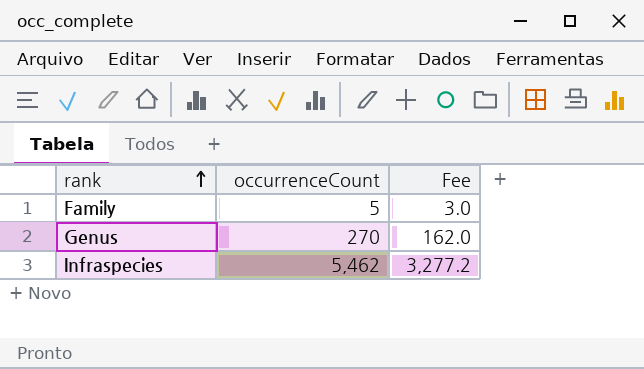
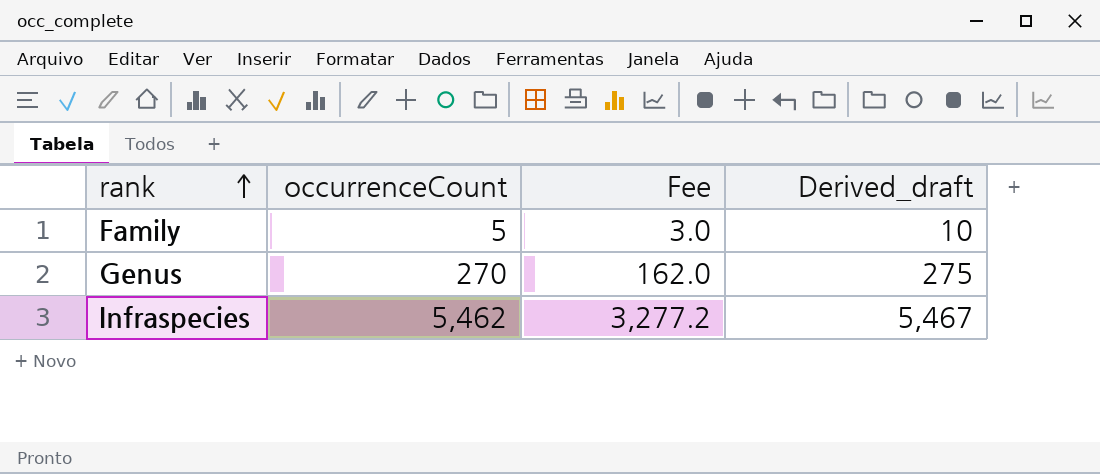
column Derived_draft | formula: none -> [occurrenceCount] + 5

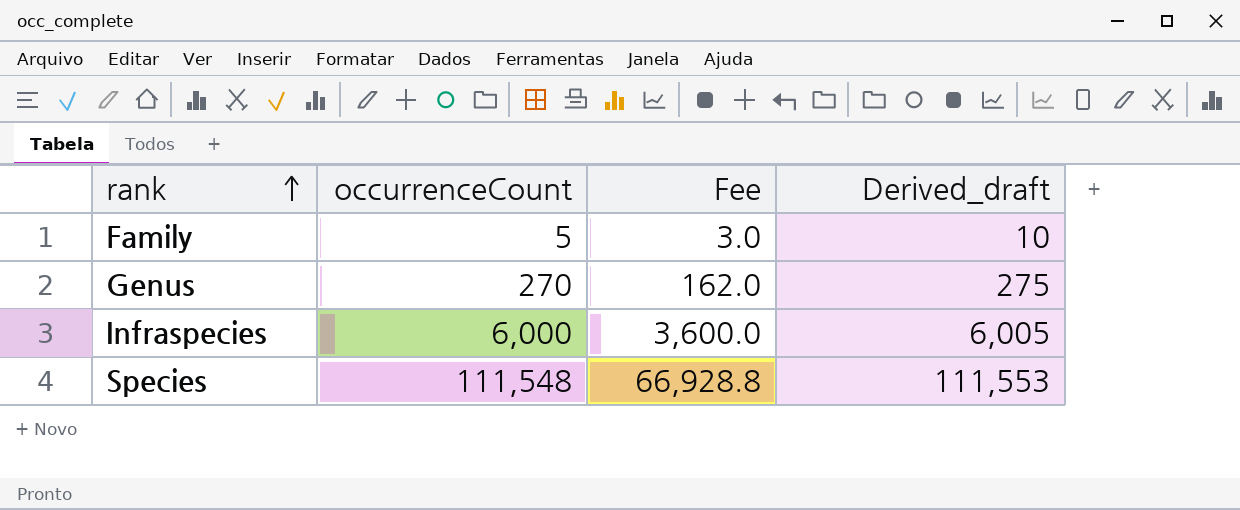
Infraspecies | occurrenceCount: 5,462 -> 6,000
Infraspecies | Fee: 3,277.2 -> 3,600.0
Infraspecies | Derived_draft: 5,467 -> 6,005
row Species: none -> 111,548 | 66,928.8 | 111,553

